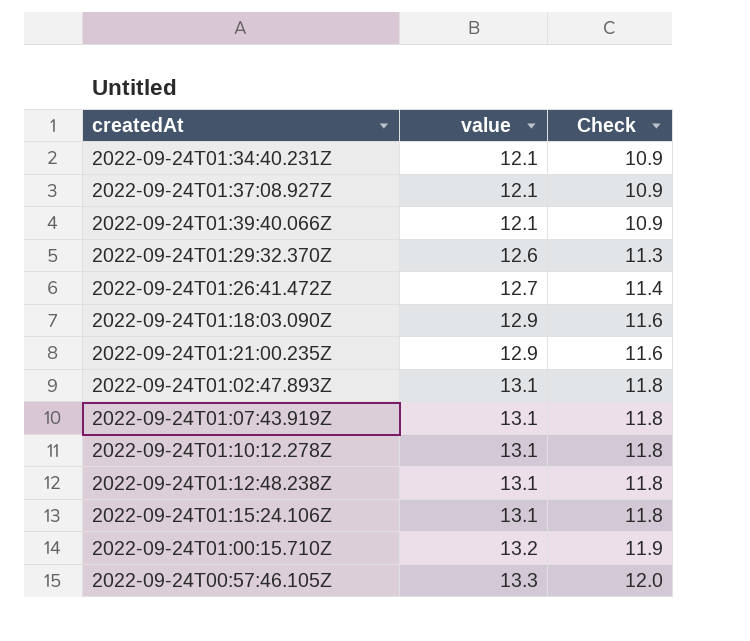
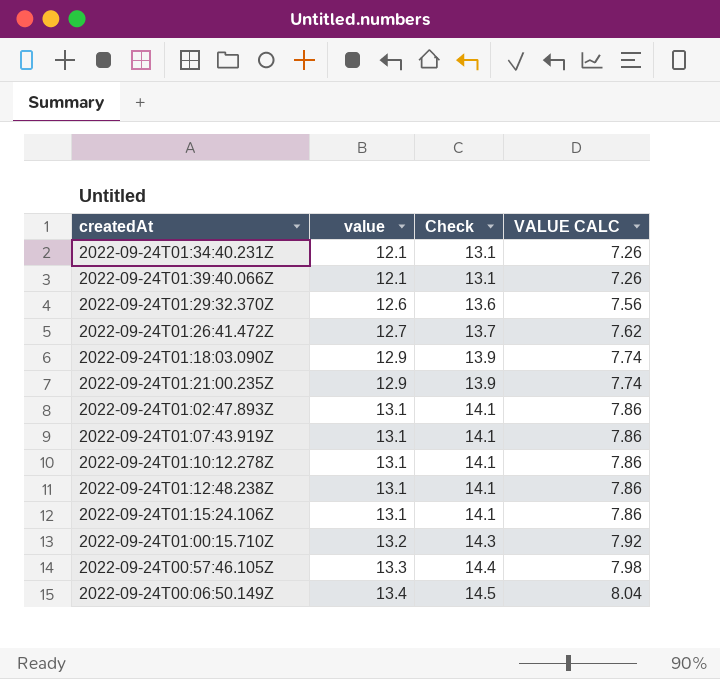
column Check | formula: [value] * 0.9 -> [value] * 1.08
column VALUE CALC | formula: none -> [value] * 0.6
row 2022-09-24T01:37:08.927Z: 12.1 | 10.9 -> none
row 2022-09-24T00:06:50.149Z: none -> 13.4 | 14.5 | 8.04

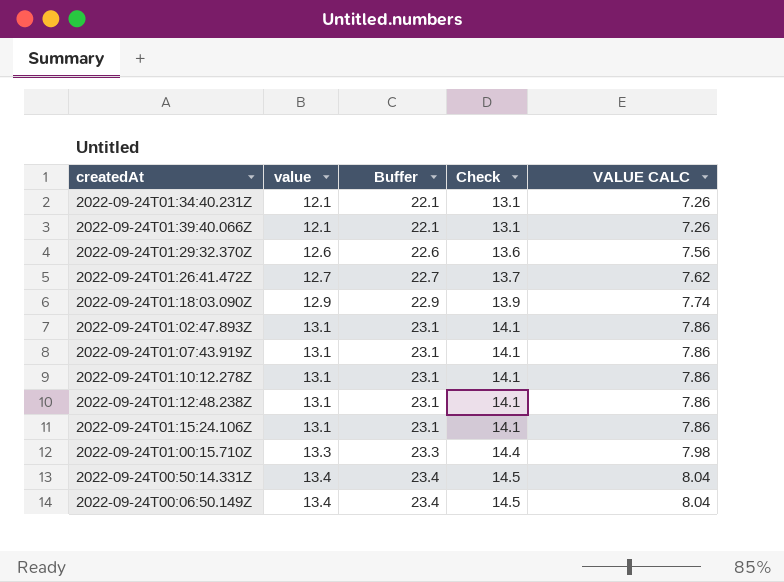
column Buffer | formula: none -> [value] + 10
row 2022-09-24T01:21:00.235Z: 12.9 | 13.9 | 7.74 -> none
row 2022-09-24T00:57:46.105Z: 13.3 | 14.4 | 7.98 -> none
2022-09-24T01:00:15.710Z | value: 13.2 -> 13.3
2022-09-24T01:00:15.710Z | Check: 14.3 -> 14.4
2022-09-24T01:00:15.710Z | VALUE CALC: 7.92 -> 7.98
row 2022-09-24T00:50:14.331Z: none -> 13.4 | 23.4 | 14.5 | 8.04

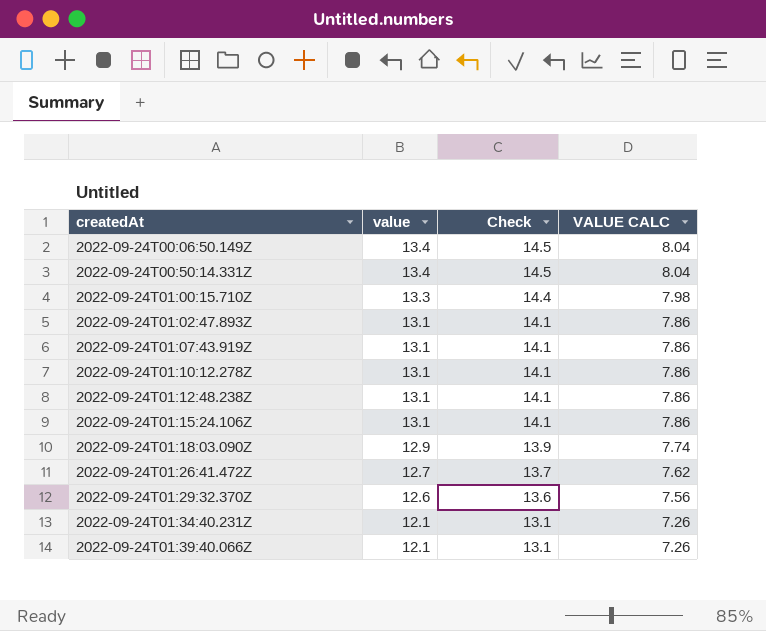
row order: value ascending -> createdAt ascending
column Buffer | formula: [value] + 10 -> none

